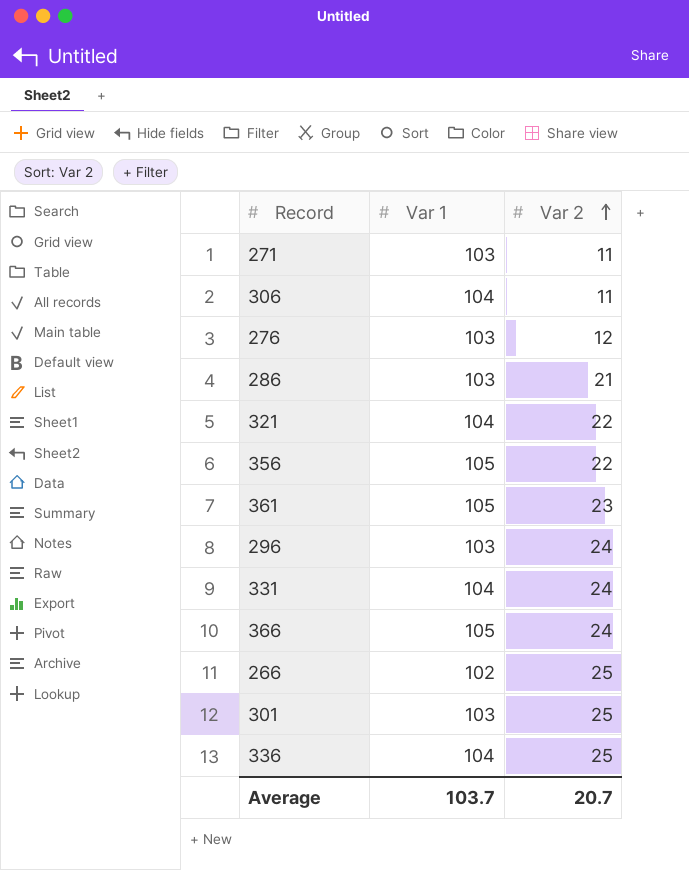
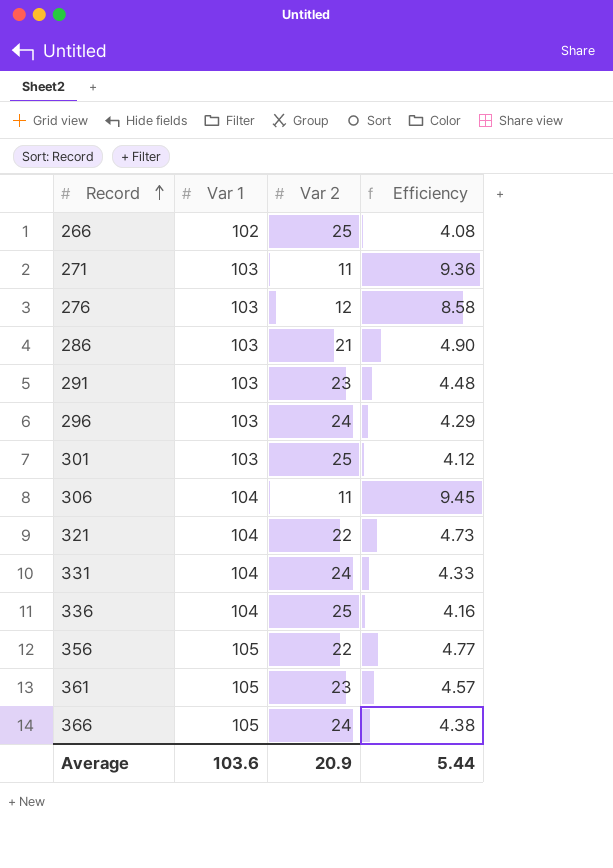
row order: Var 2 ascending -> Record ascending
column Efficiency | formula: none -> [Var 1] / [Var 2]
row 291: none -> 103 | 23 | 4.48
Average | Var 1: 103.7 -> 103.6
Average | Var 2: 20.7 -> 20.9

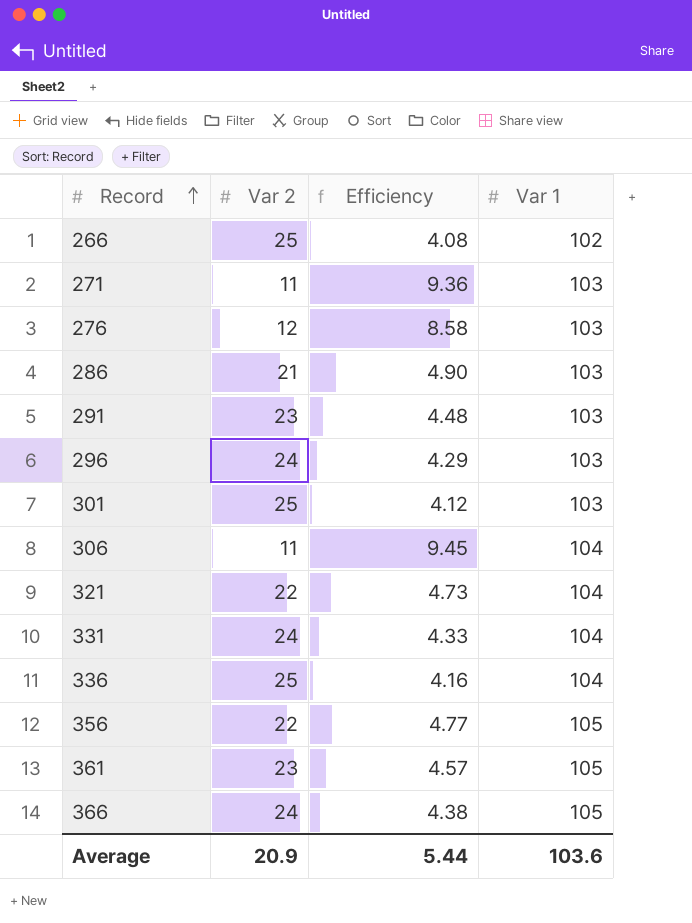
column Var 1 | position: 2 -> 4

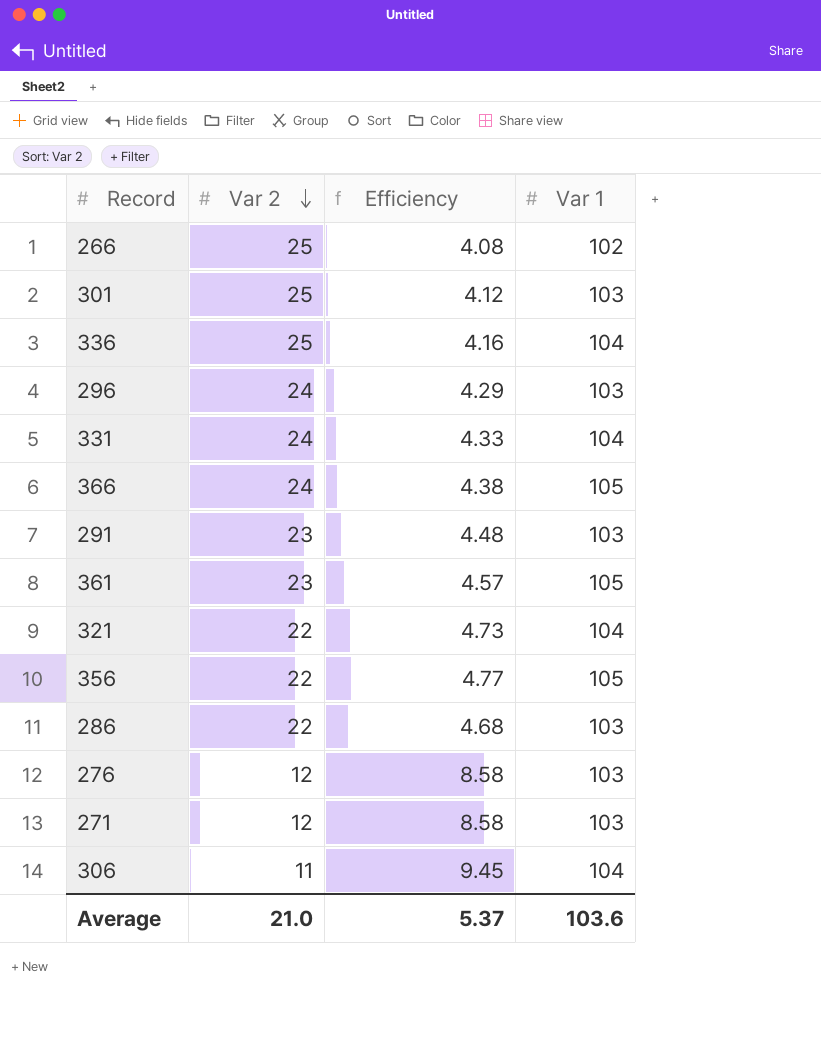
row order: Record ascending -> Var 2 descending
286 | Var 2: 21 -> 22
286 | Efficiency: 4.90 -> 4.68
271 | Var 2: 11 -> 12
271 | Efficiency: 9.36 -> 8.58
Average | Var 2: 20.9 -> 21.0
Average | Efficiency: 5.44 -> 5.37

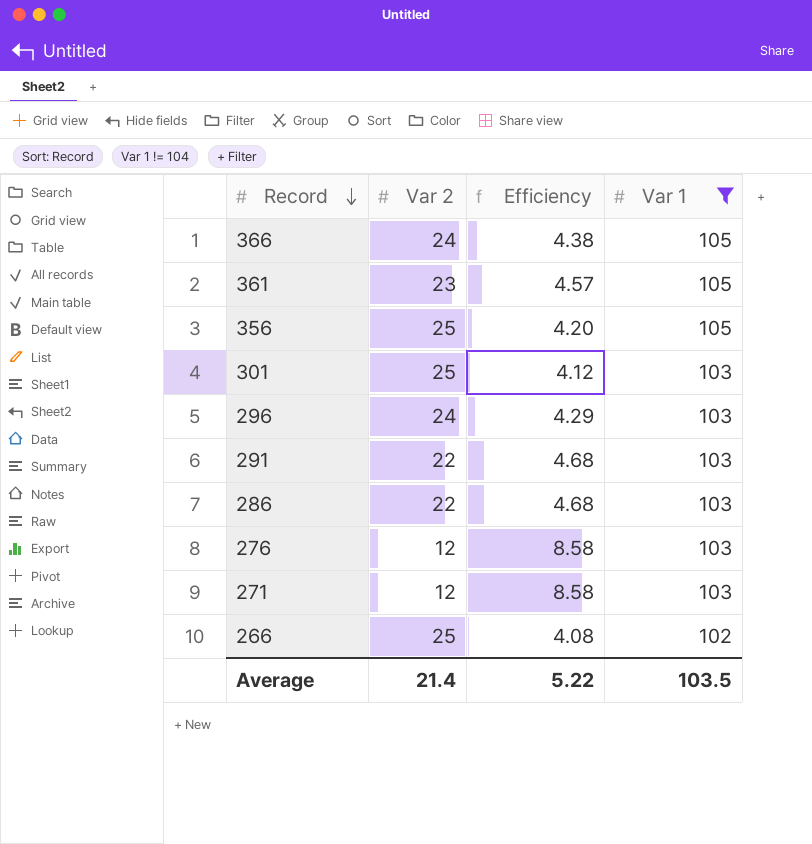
filter: none -> Var 1 != 104
row order: Var 2 descending -> Record descending
356 | Var 2: 22 -> 25
356 | Efficiency: 4.77 -> 4.20
291 | Var 2: 23 -> 22
291 | Efficiency: 4.48 -> 4.68
Average | Var 2: 21.0 -> 21.4
Average | Efficiency: 5.37 -> 5.22
Average | Var 1: 103.6 -> 103.5

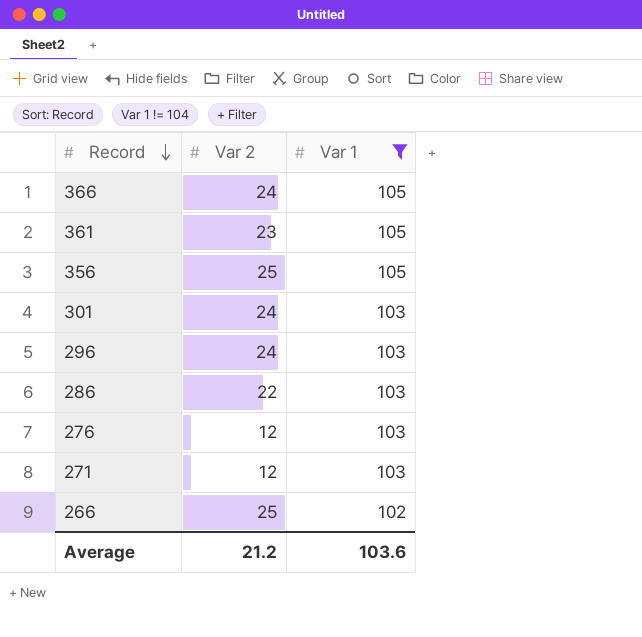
column Efficiency | formula: [Var 1] / [Var 2] -> none
row 291: 22 | 4.68 | 103 -> none
301 | Var 2: 25 -> 24
Average | Var 2: 21.4 -> 21.2
Average | Var 1: 103.5 -> 103.6

